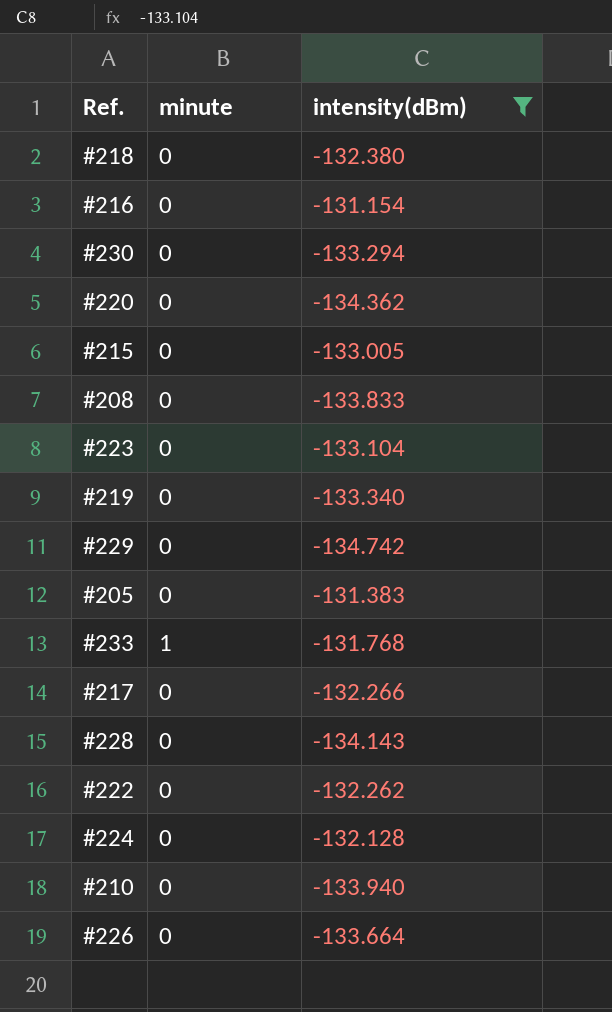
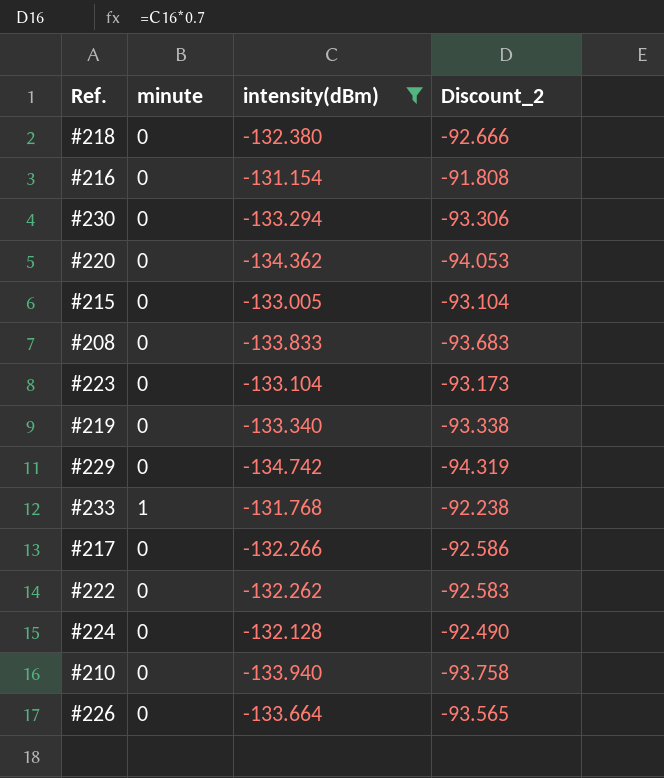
column Discount_2 | formula: none -> [intensity(dBm)] * 0.7
row #205: 0 | -131.383 -> none
row #228: 0 | -134.143 -> none

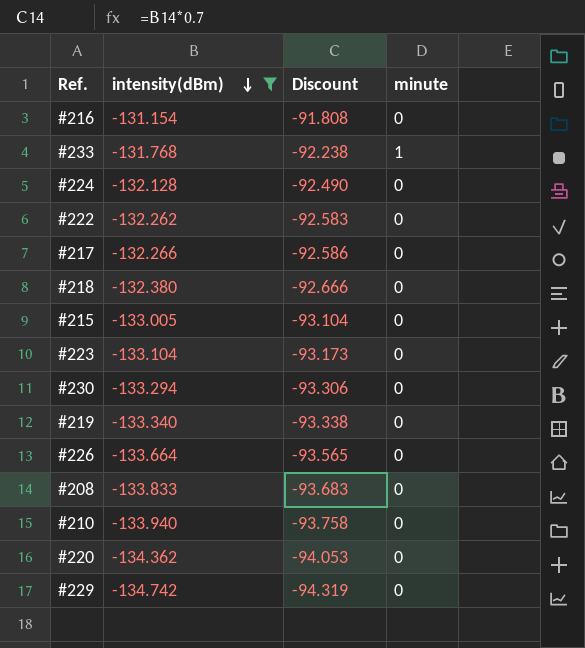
row order: none -> intensity(dBm) descending
column name: Discount_2 -> Discount
column minute | position: 2 -> 4

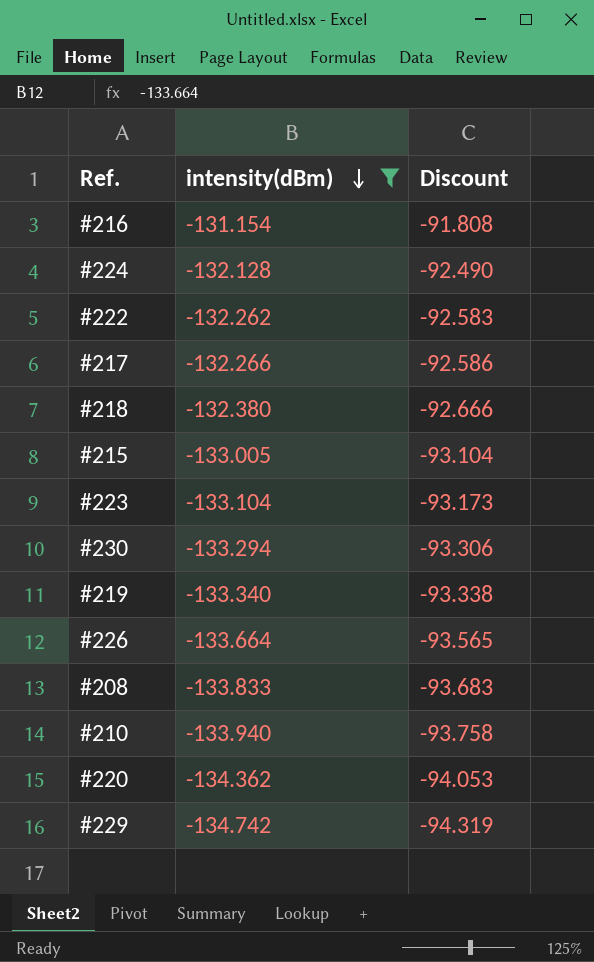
column minute | position: 4 -> none
row #233: -131.768 | -92.238 | 1 -> none

